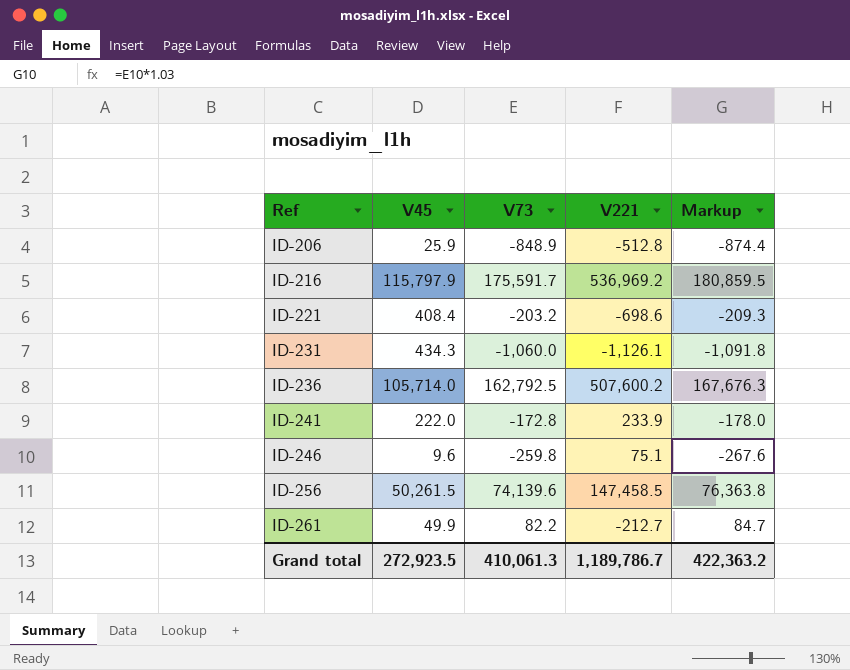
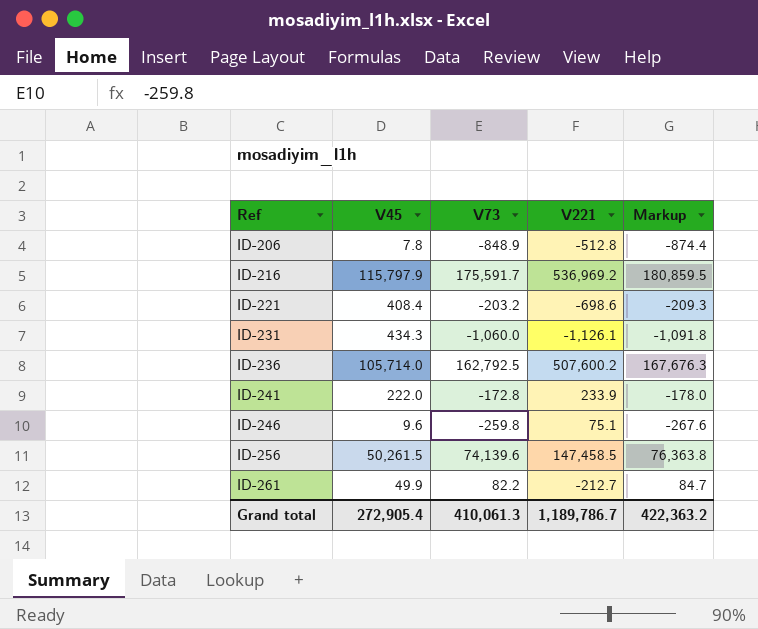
ID-206 | V45: 25.9 -> 7.8
Grand total | V45: 272,923.5 -> 272,905.4

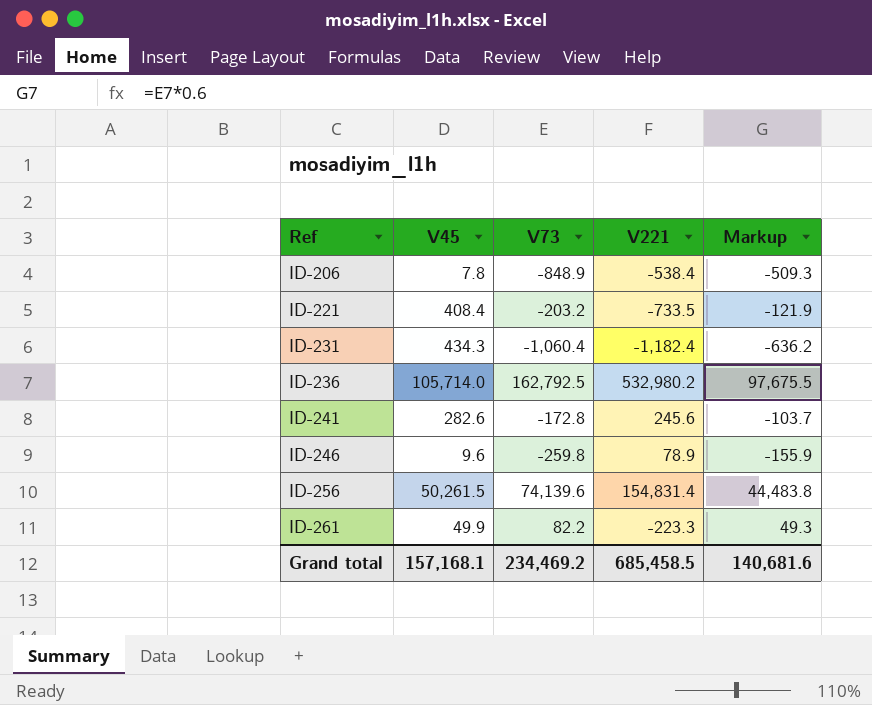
column Markup | formula: [V73] * 1.03 -> [V73] * 0.6
row ID-216: 115,797.9 | 175,591.7 | 536,969.2 | 180,859.5 -> none
ID-206 | V221: -512.8 -> -538.4
ID-221 | V221: -698.6 -> -733.5
ID-231 | V73: -1,060.0 -> -1,060.4
ID-231 | V221: -1,126.1 -> -1,182.4
ID-236 | V221: 507,600.2 -> 532,980.2
ID-241 | V45: 222.0 -> 282.6
ID-241 | V221: 233.9 -> 245.6
ID-246 | V221: 75.1 -> 78.9
ID-256 | V221: 147,458.5 -> 154,831.4
ID-261 | V221: -212.7 -> -223.3
Grand total | V45: 272,905.4 -> 157,168.1
Grand total | V73: 410,061.3 -> 234,469.2
Grand total | V221: 1,189,786.7 -> 685,458.5
Grand total | Markup: 422,363.2 -> 140,681.6

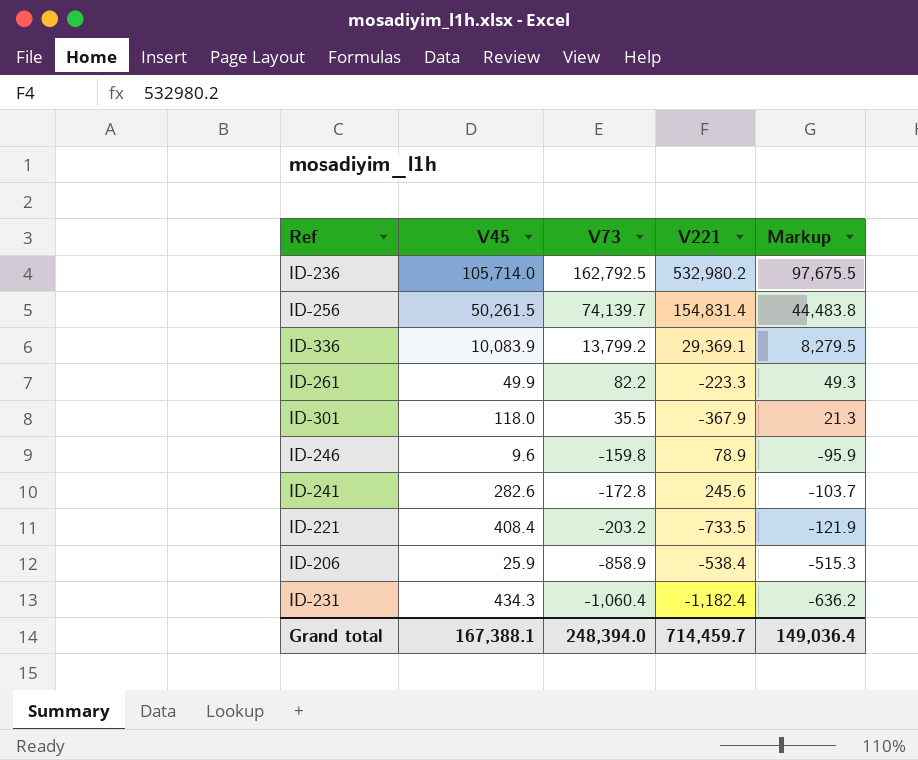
row order: Ref ascending -> V73 descending
ID-256 | V73: 74,139.6 -> 74,139.7
row ID-336: none -> 10,083.9 | 13,799.2 | 29,369.1 | 8,279.5
row ID-301: none -> 118.0 | 35.5 | -367.9 | 21.3
ID-246 | V73: -259.8 -> -159.8
ID-246 | Markup: -155.9 -> -95.9
ID-206 | V45: 7.8 -> 25.9
ID-206 | V73: -848.9 -> -858.9
ID-206 | Markup: -509.3 -> -515.3
Grand total | V45: 157,168.1 -> 167,388.1
Grand total | V73: 234,469.2 -> 248,394.0
Grand total | V221: 685,458.5 -> 714,459.7
Grand total | Markup: 140,681.6 -> 149,036.4

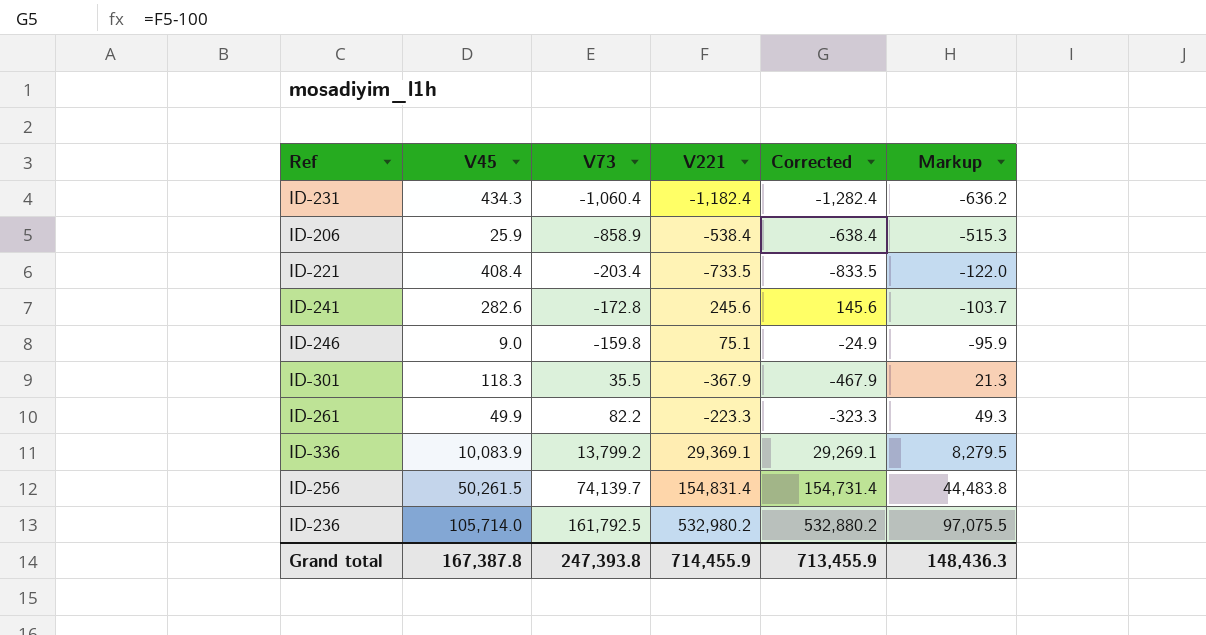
row order: V73 descending -> V73 ascending
column Corrected | formula: none -> [V221] - 100
ID-221 | V73: -203.2 -> -203.4
ID-221 | Markup: -121.9 -> -122.0
ID-246 | V45: 9.6 -> 9.0
ID-246 | V221: 78.9 -> 75.1
ID-301 | V45: 118.0 -> 118.3
ID-236 | V73: 162,792.5 -> 161,792.5
ID-236 | Markup: 97,675.5 -> 97,075.5
Grand total | V45: 167,388.1 -> 167,387.8
Grand total | V73: 248,394.0 -> 247,393.8
Grand total | V221: 714,459.7 -> 714,455.9
Grand total | Markup: 149,036.4 -> 148,436.3

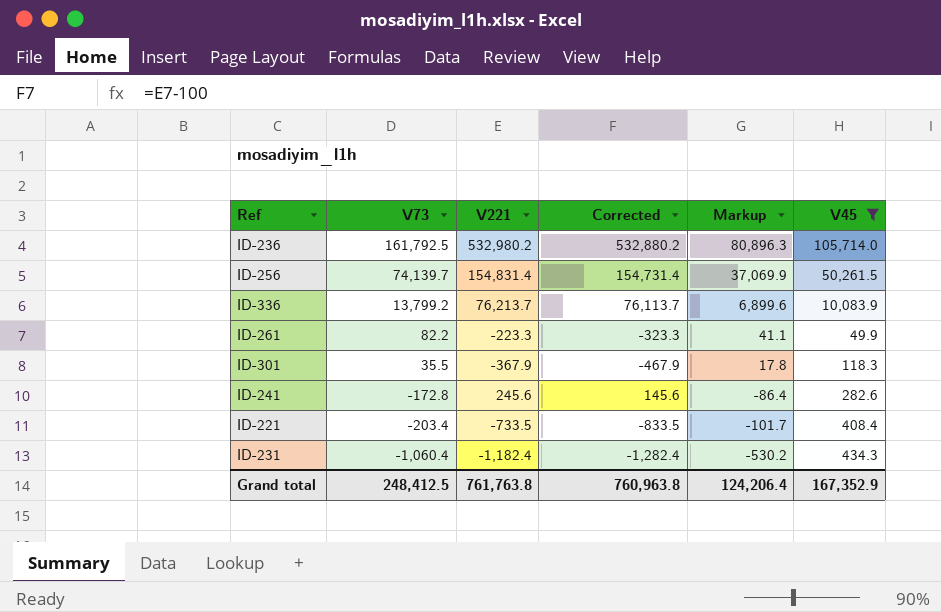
filter: none -> V45 >= 49.9
row order: V73 ascending -> V73 descending
column Markup | formula: [V73] * 0.6 -> [V73] * 0.5
column V45 | position: 2 -> 6
ID-336 | V221: 29,369.1 -> 76,213.7
ID-336 | Corrected: 29,269.1 -> 76,113.7
Grand total | V73: 247,393.8 -> 248,412.5
Grand total | V221: 714,455.9 -> 761,763.8
Grand total | Corrected: 713,455.9 -> 760,963.8
Grand total | Markup: 148,436.3 -> 124,206.4
Grand total | V45: 167,387.8 -> 167,352.9

